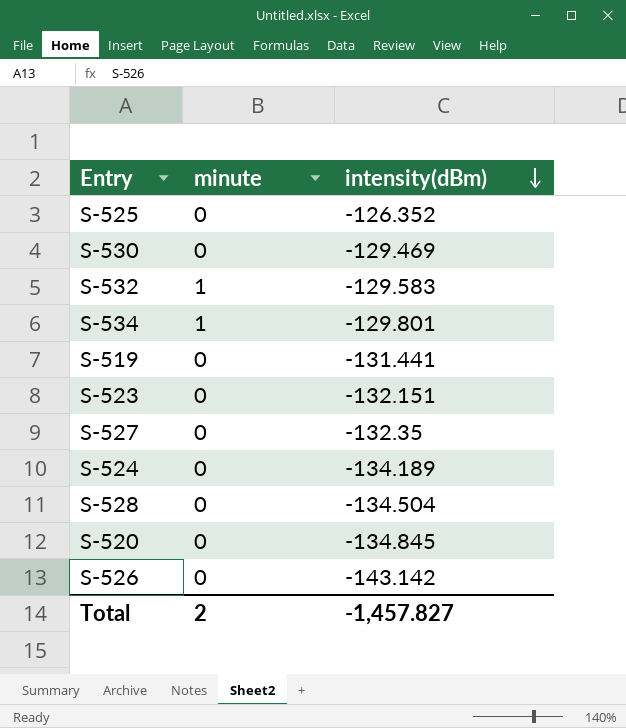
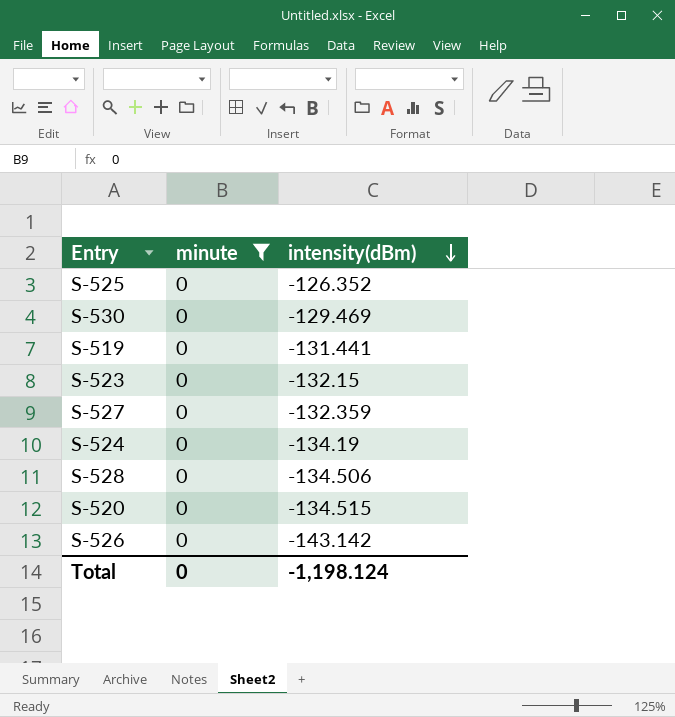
filter: none -> minute = 0
S-523 | intensity(dBm): -132.151 -> -132.15
S-527 | intensity(dBm): -132.35 -> -132.359
S-524 | intensity(dBm): -134.189 -> -134.19
S-528 | intensity(dBm): -134.504 -> -134.506
S-520 | intensity(dBm): -134.845 -> -134.515
Total | minute: 2 -> 0
Total | intensity(dBm): -1,457.827 -> -1,198.124

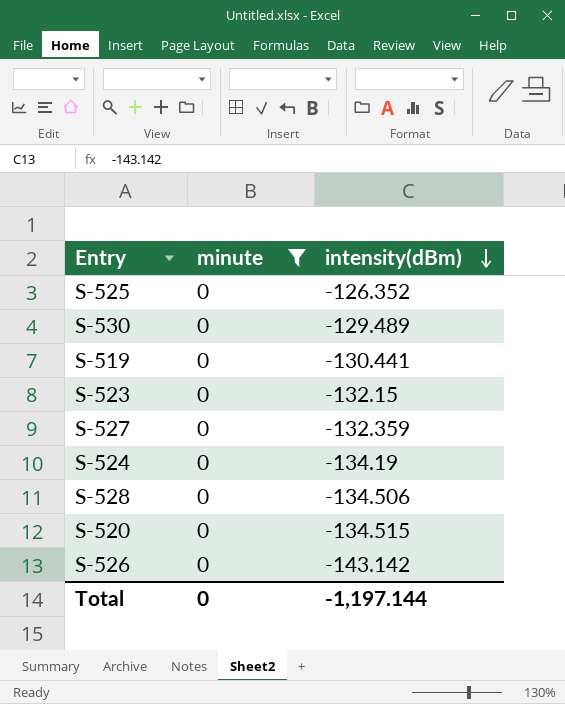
S-530 | intensity(dBm): -129.469 -> -129.489
S-519 | intensity(dBm): -131.441 -> -130.441
Total | intensity(dBm): -1,198.124 -> -1,197.144

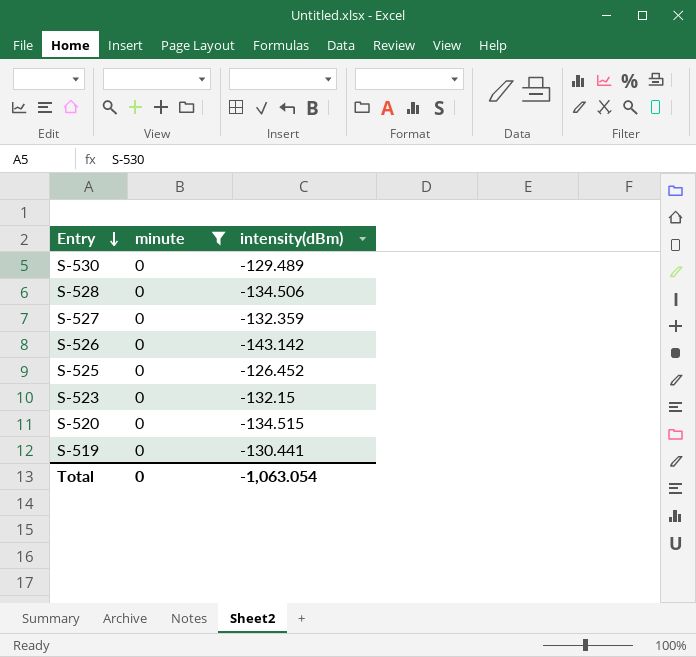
row order: intensity(dBm) descending -> Entry descending
row S-524: 0 | -134.19 -> none
S-525 | intensity(dBm): -126.352 -> -126.452
Total | intensity(dBm): -1,197.144 -> -1,063.054

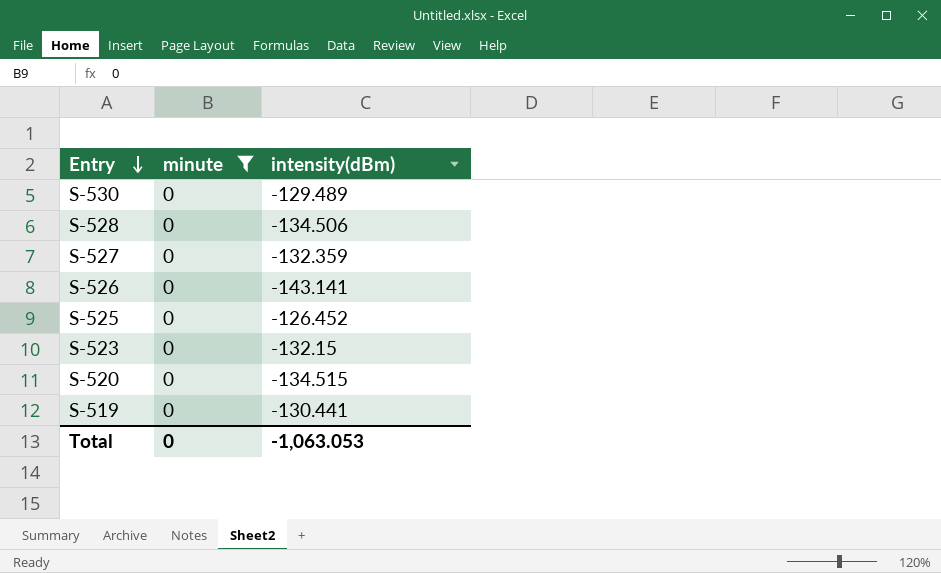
S-526 | intensity(dBm): -143.142 -> -143.141
Total | intensity(dBm): -1,063.054 -> -1,063.053

